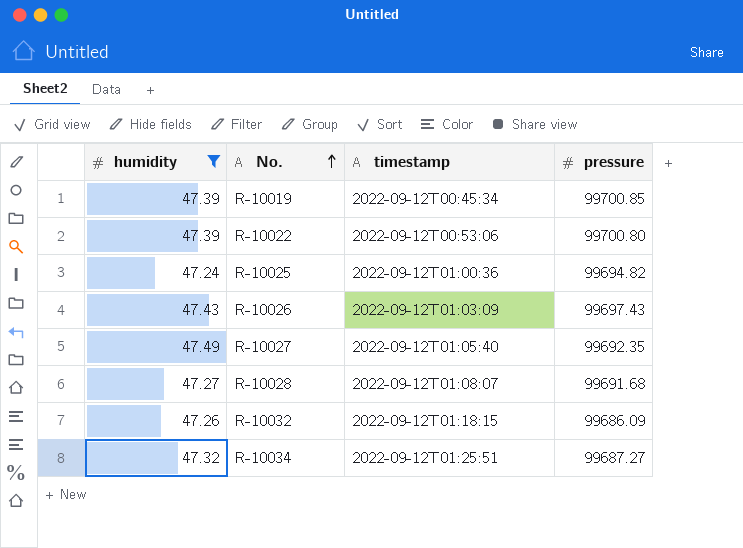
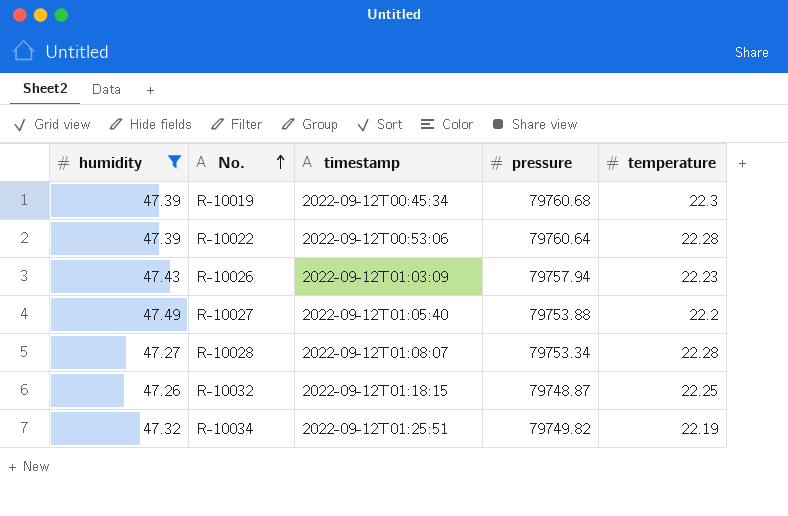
column temperature | position: none -> 5
row R-10025: 47.24 | 2022-09-12T01:00:36 | 99694.82 -> none
R-10019 | pressure: 99700.85 -> 79760.68
R-10022 | pressure: 99700.80 -> 79760.64
R-10026 | pressure: 99697.43 -> 79757.94
R-10027 | pressure: 99692.35 -> 79753.88
R-10028 | pressure: 99691.68 -> 79753.34
R-10032 | pressure: 99686.09 -> 79748.87
R-10034 | pressure: 99687.27 -> 79749.82

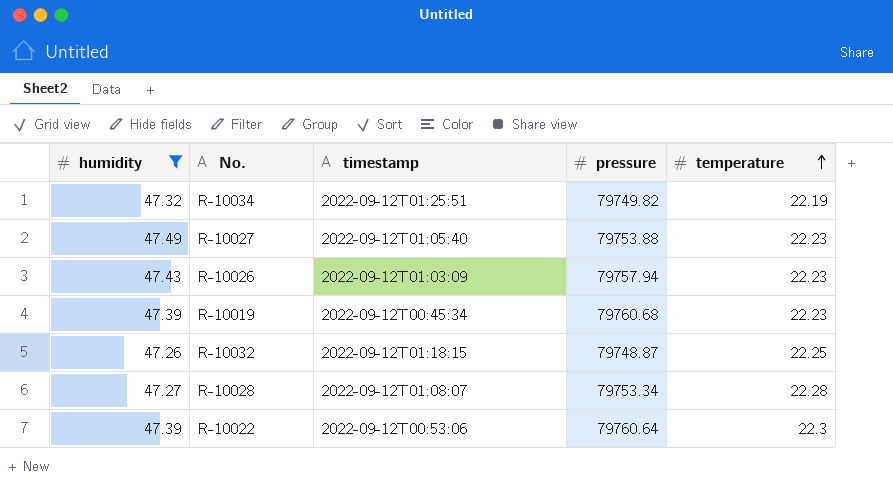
row order: No. ascending -> temperature ascending
R-10027 | temperature: 22.2 -> 22.23
R-10019 | temperature: 22.3 -> 22.23
R-10022 | temperature: 22.28 -> 22.3

